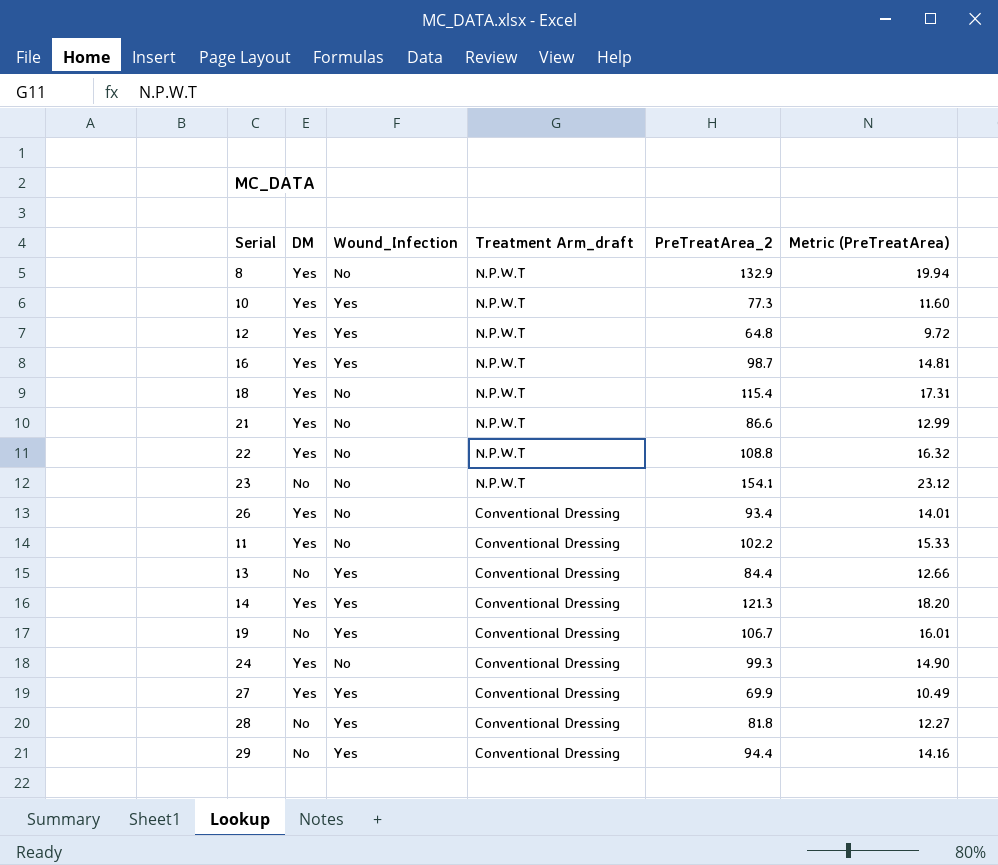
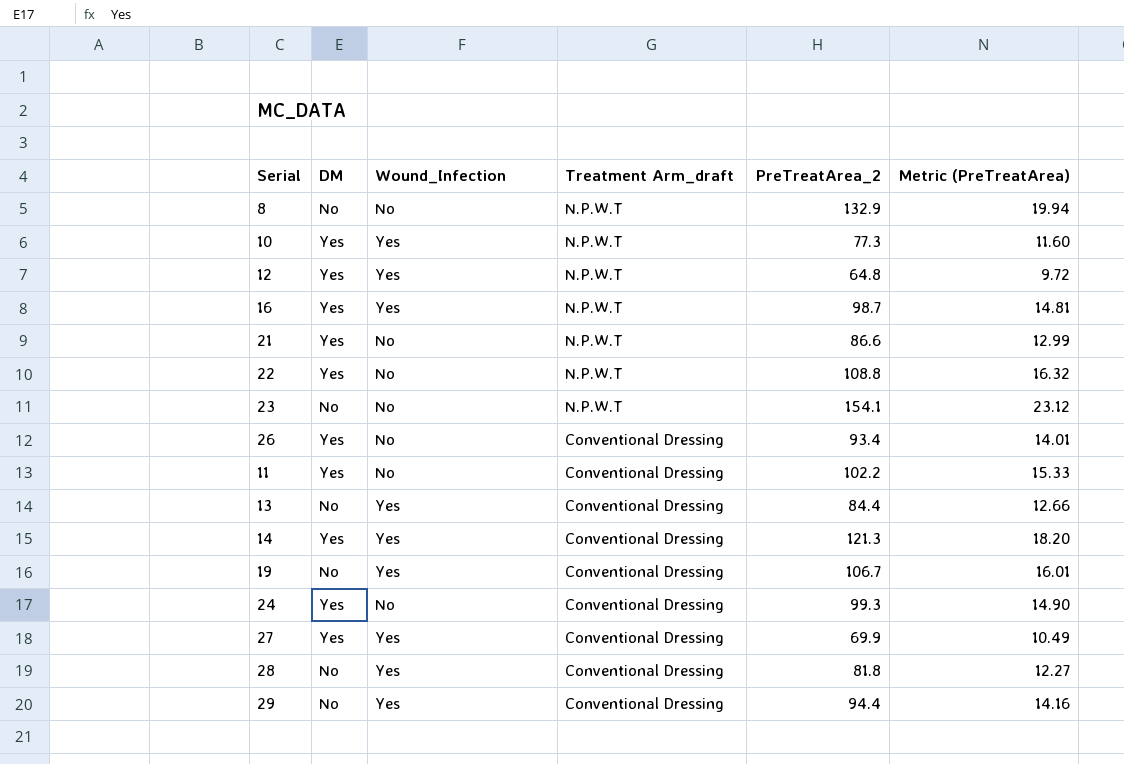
row 18: Yes | No | N.P.W.T | 115.4 | 17.31 -> none
8 | DM: Yes -> No

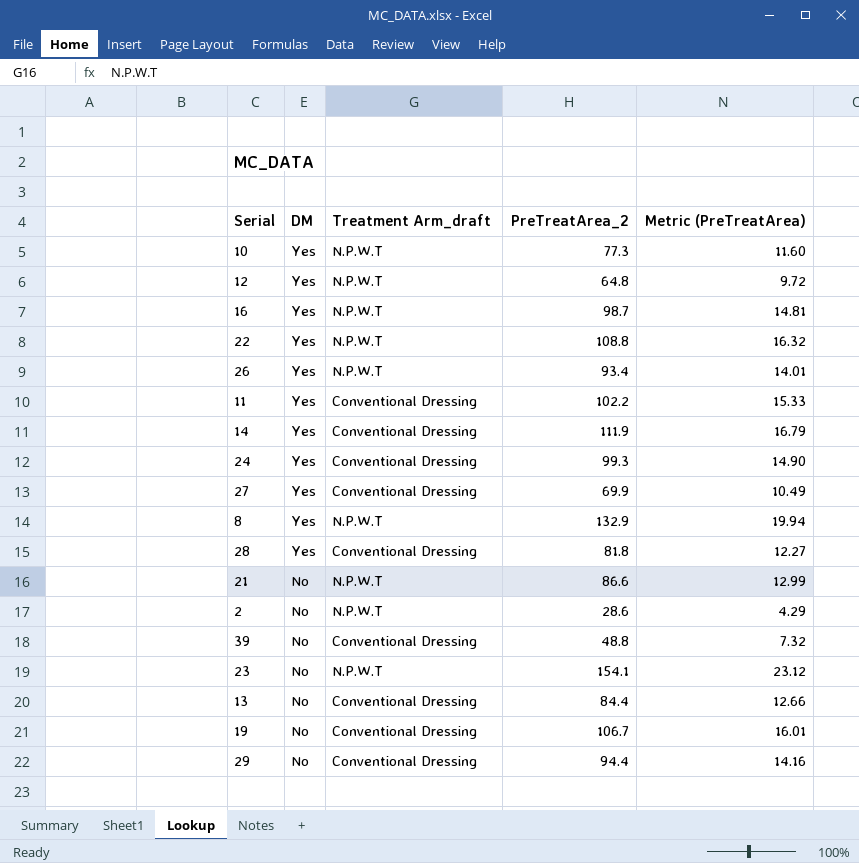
row order: Treatment Arm_draft descending -> DM descending
column Wound_Infection | position: 3 -> none
26 | Treatment Arm_draft: Conventional Dressing -> N.P.W.T
14 | PreTreatArea_2: 121.3 -> 111.9
14 | Metric (PreTreatArea): 18.20 -> 16.79
8 | DM: No -> Yes
28 | DM: No -> Yes
21 | DM: Yes -> No
row 2: none -> No | N.P.W.T | 28.6 | 4.29
row 39: none -> No | Conventional Dressing | 48.8 | 7.32

